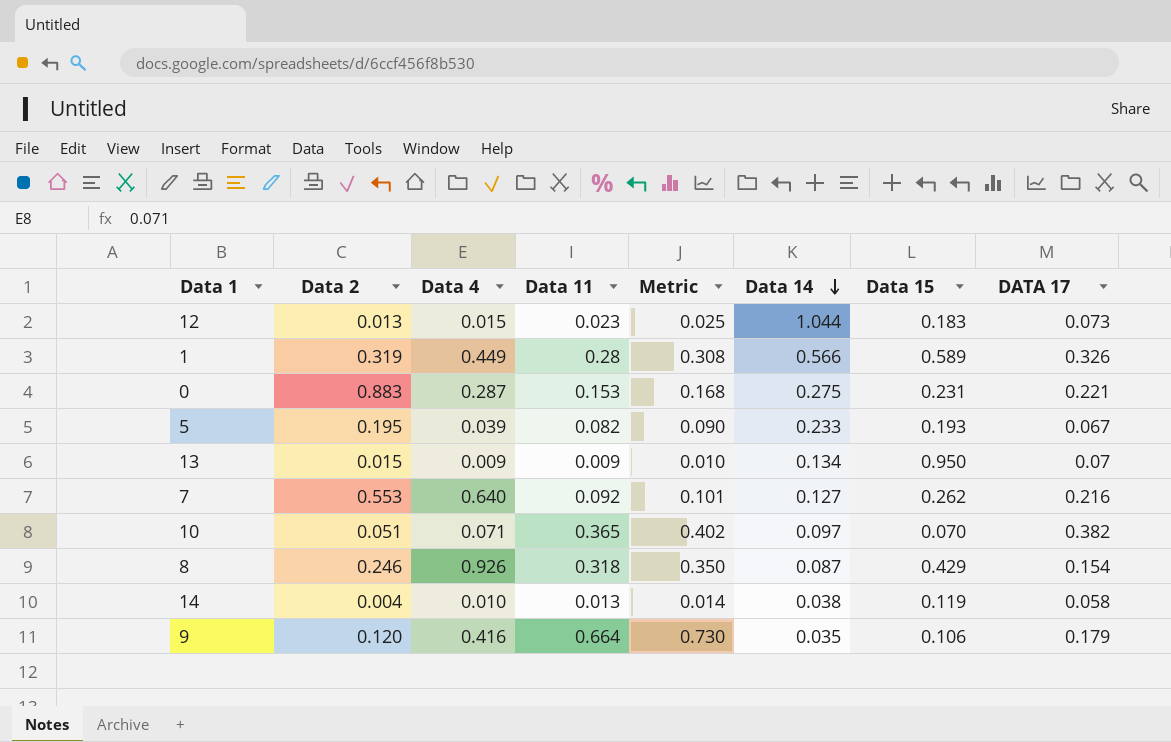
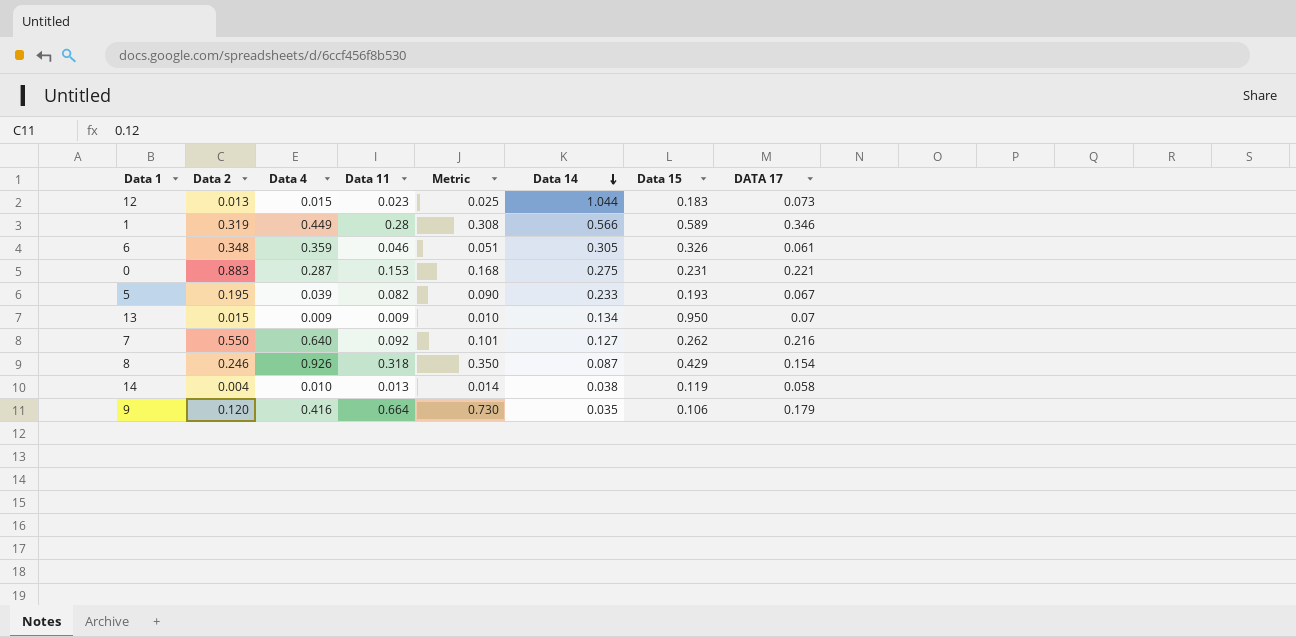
row 10: 0.051 | 0.071 | 0.365 | 0.402 | 0.097 | 0.070 | 0.382 -> none
1 | DATA 17: 0.326 -> 0.346
row 6: none -> 0.348 | 0.359 | 0.046 | 0.051 | 0.305 | 0.326 | 0.061
7 | Data 2: 0.553 -> 0.550

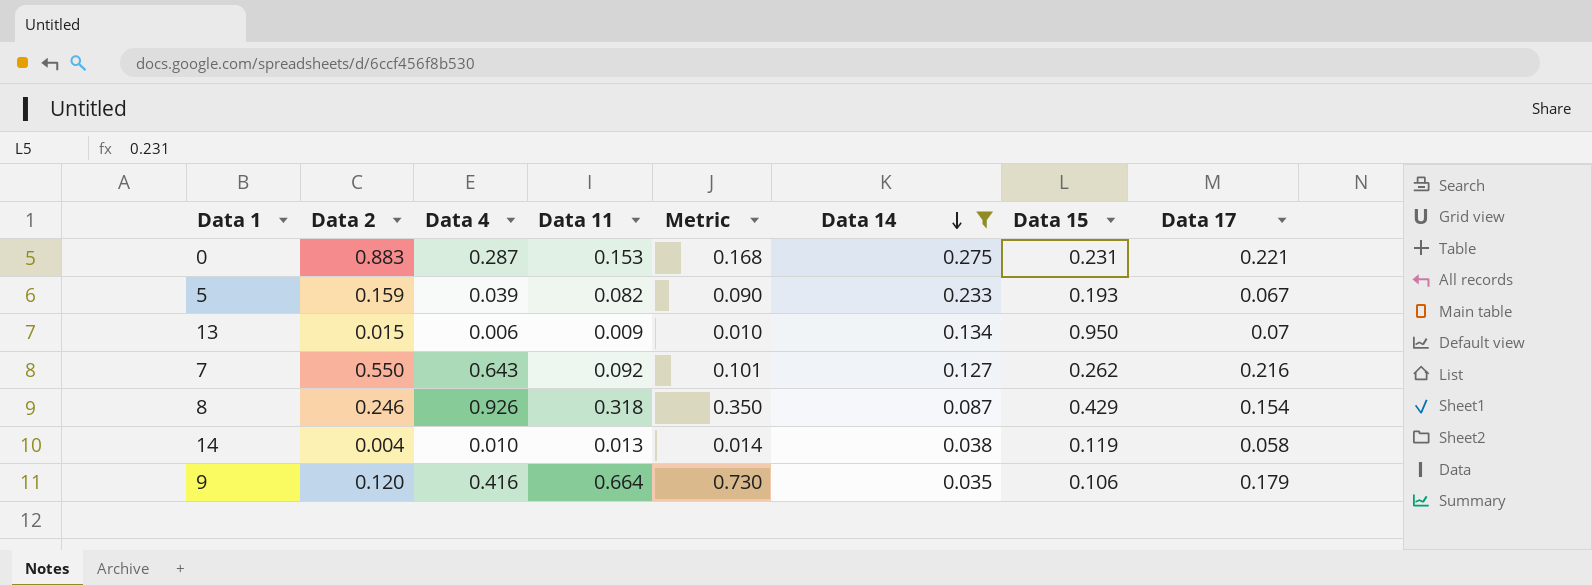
filter: none -> Data 14 <= 0.275
column name: DATA 17 -> Data 17
5 | Data 2: 0.195 -> 0.159
13 | Data 4: 0.009 -> 0.006
7 | Data 4: 0.640 -> 0.643

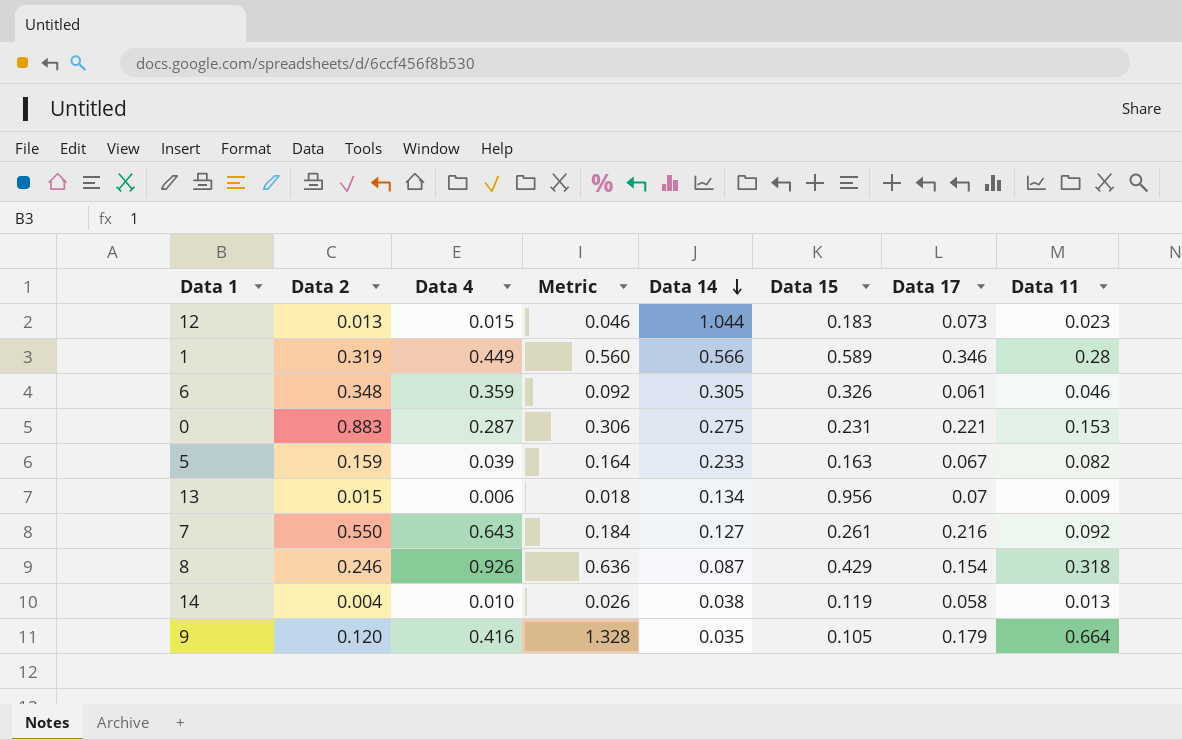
filter: Data 14 <= 0.275 -> none
column Metric | formula: [Data 11] * 1.1 -> [Data 11] * 2
column Data 11 | position: 4 -> 8
5 | Data 15: 0.193 -> 0.163
13 | Data 15: 0.950 -> 0.956
7 | Data 15: 0.262 -> 0.261
9 | Data 15: 0.106 -> 0.105

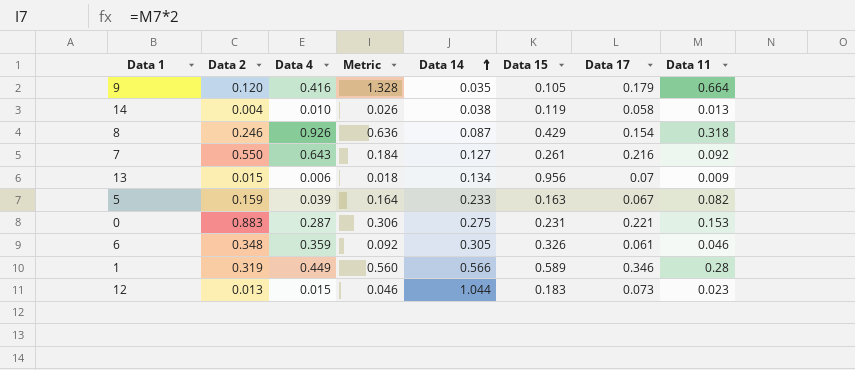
row order: Data 14 descending -> Data 14 ascending

